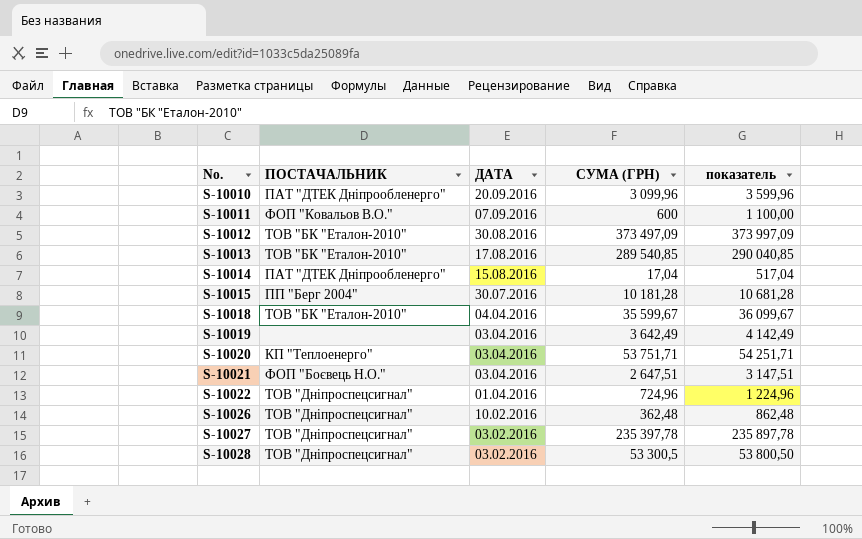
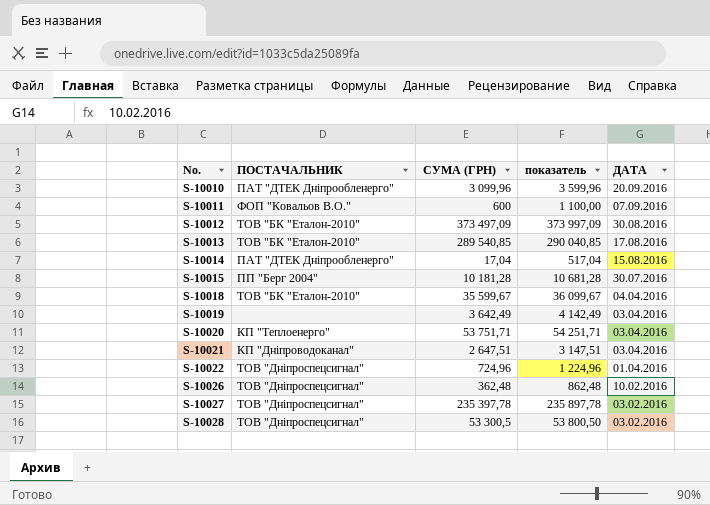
column ДАТА | position: 3 -> 5
S-10021 | ПОСТАЧАЛЬНИК: ФОП "Боєвець Н.О." -> КП "Дніпроводоканал"

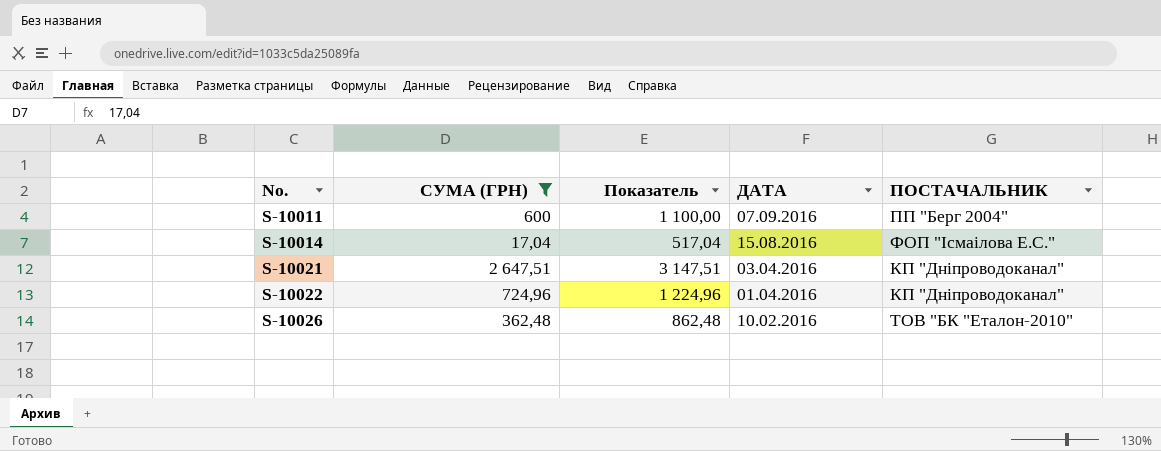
filter: none -> СУМА (ГРН) <= 2 647,51
column name: показатель -> Показатель
column ПОСТАЧАЛЬНИК | position: 2 -> 5
S-10011 | ПОСТАЧАЛЬНИК: ФОП "Ковальов В.О." -> ПП "Берг 2004"
S-10014 | ПОСТАЧАЛЬНИК: ПАТ "ДТЕК Дніпрообленерго" -> ФОП "Ісмаілова Е.С."
S-10022 | ПОСТАЧАЛЬНИК: ТОВ "Дніпроспецсигнал" -> КП "Дніпроводоканал"
S-10026 | ПОСТАЧАЛЬНИК: ТОВ "Дніпроспецсигнал" -> ТОВ "БК "Еталон-2010"

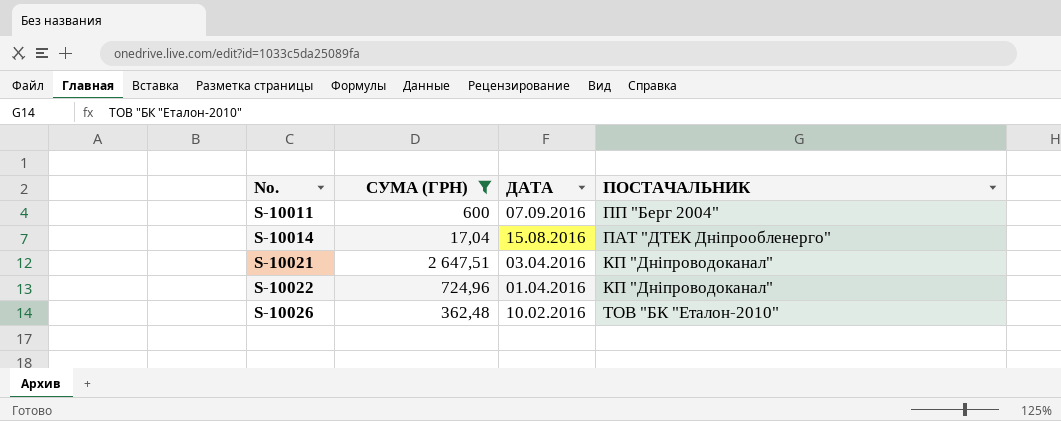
column Показатель | formula: [СУМА (ГРН)] + 500 -> none
S-10014 | ПОСТАЧАЛЬНИК: ФОП "Ісмаілова Е.С." -> ПАТ "ДТЕК Дніпрообленерго"

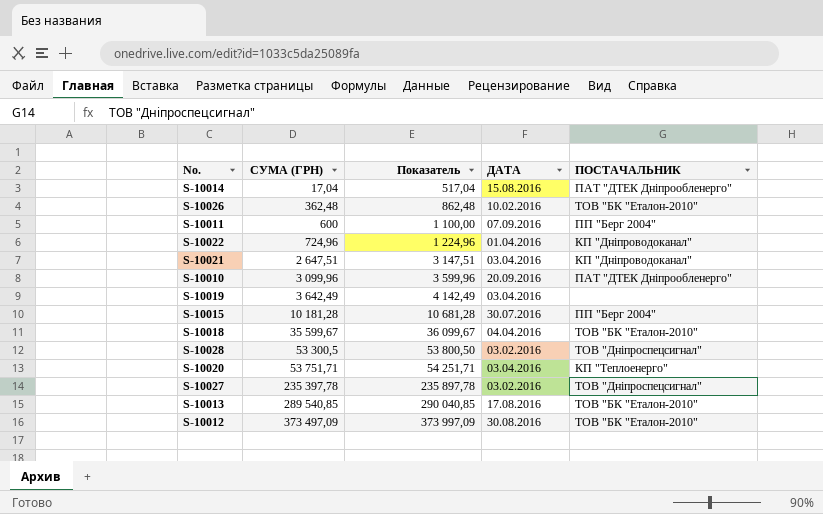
filter: СУМА (ГРН) <= 2 647,51 -> none
row order: No. ascending -> СУМА (ГРН) ascending
column Показатель | formula: none -> [СУМА (ГРН)] + 500

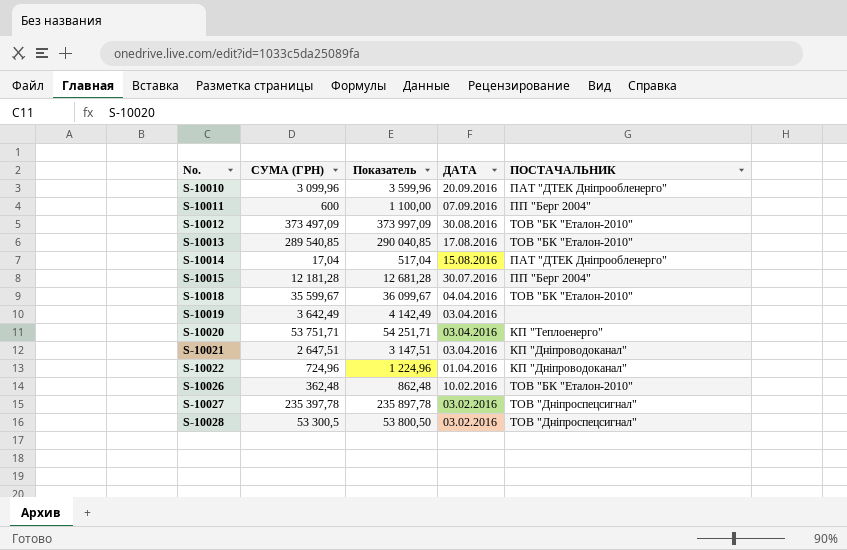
row order: СУМА (ГРН) ascending -> No. ascending
S-10015 | СУМА (ГРН): 10 181,28 -> 12 181,28
S-10015 | Показатель: 10 681,28 -> 12 681,28

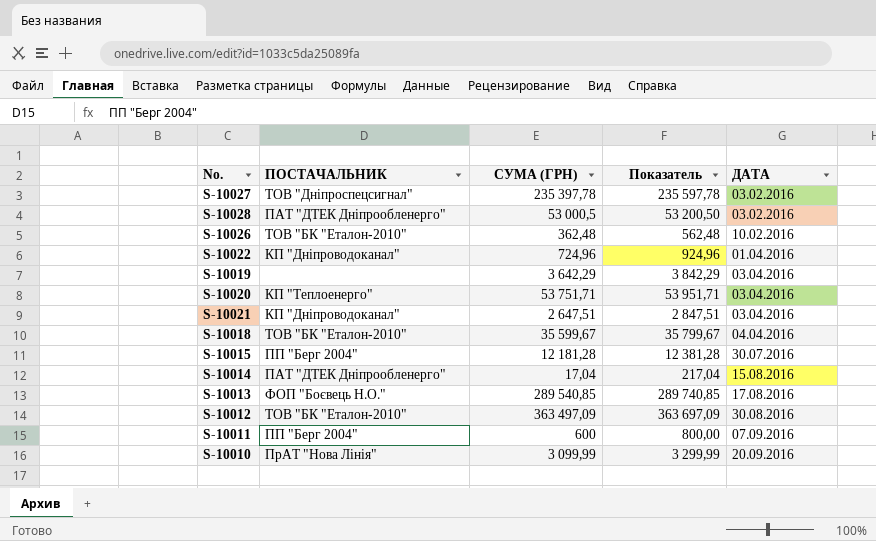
row order: No. ascending -> ДАТА ascending
column ПОСТАЧАЛЬНИК | position: 5 -> 2
column Показатель | formula: [СУМА (ГРН)] + 500 -> [СУМА (ГРН)] + 200
S-10028 | ПОСТАЧАЛЬНИК: ТОВ "Дніпроспецсигнал" -> ПАТ "ДТЕК Дніпрообленерго"
S-10028 | СУМА (ГРН): 53 300,5 -> 53 000,5
S-10019 | СУМА (ГРН): 3 642,49 -> 3 642,29
S-10013 | ПОСТАЧАЛЬНИК: ТОВ "БК "Еталон-2010" -> ФОП "Боєвець Н.О."
S-10012 | СУМА (ГРН): 373 497,09 -> 363 497,09
S-10010 | ПОСТАЧАЛЬНИК: ПАТ "ДТЕК Дніпрообленерго" -> ПрАТ "Нова Лінія"
S-10010 | СУМА (ГРН): 3 099,96 -> 3 099,99

